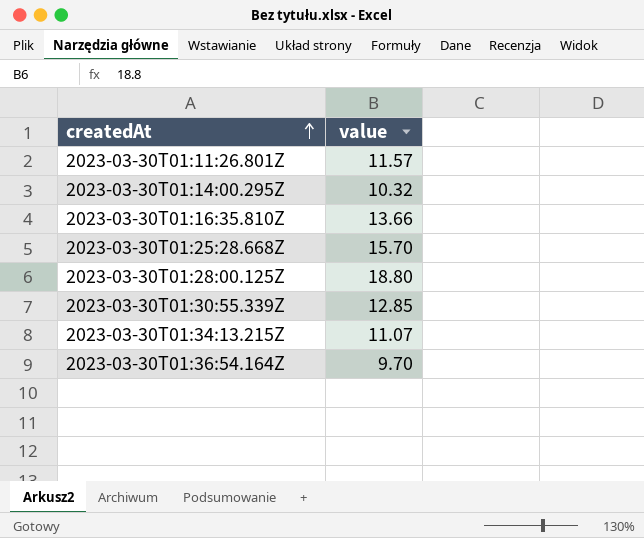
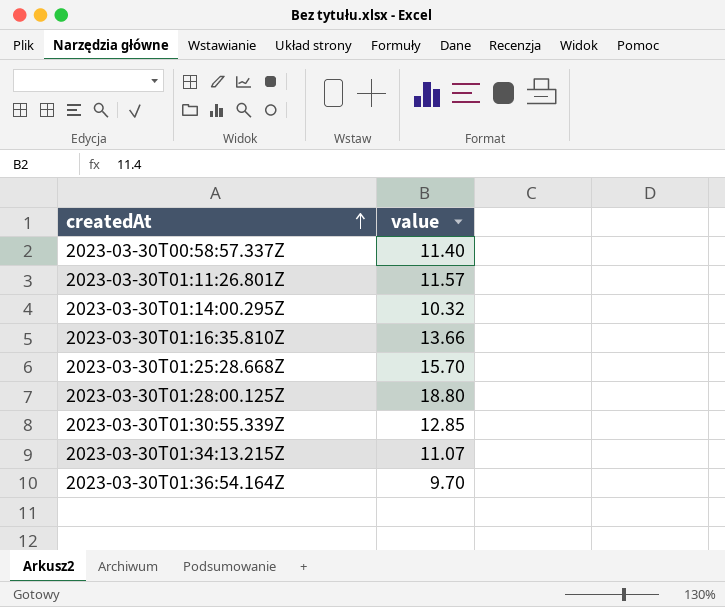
row 2023-03-30T00:58:57.337Z: none -> 11.40

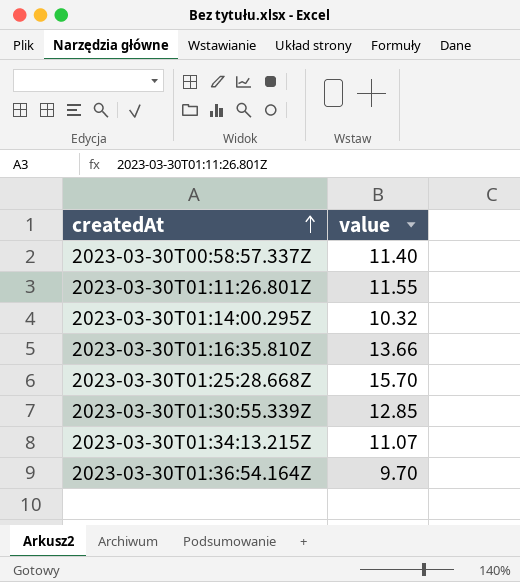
row 2023-03-30T01:28:00.125Z: 18.80 -> none
2023-03-30T01:11:26.801Z | value: 11.57 -> 11.55

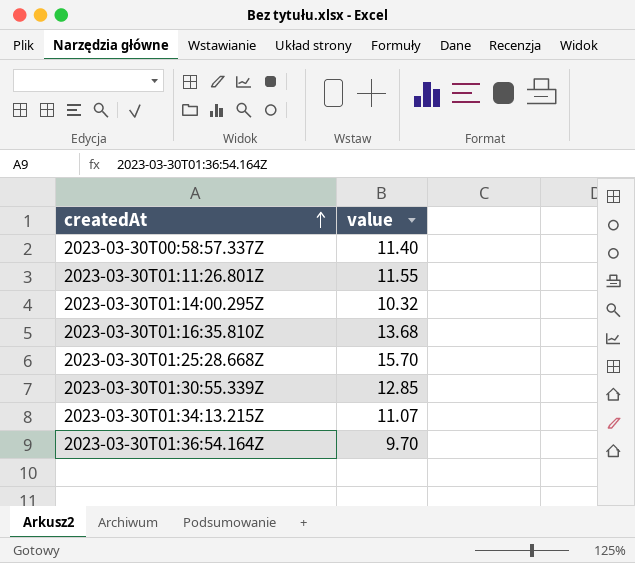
2023-03-30T01:16:35.810Z | value: 13.66 -> 13.68

